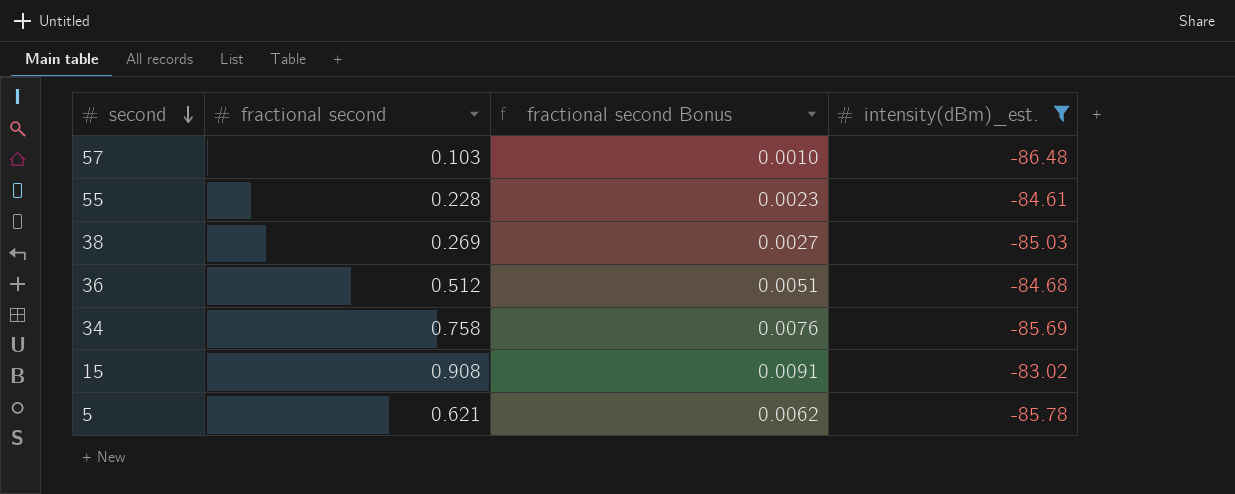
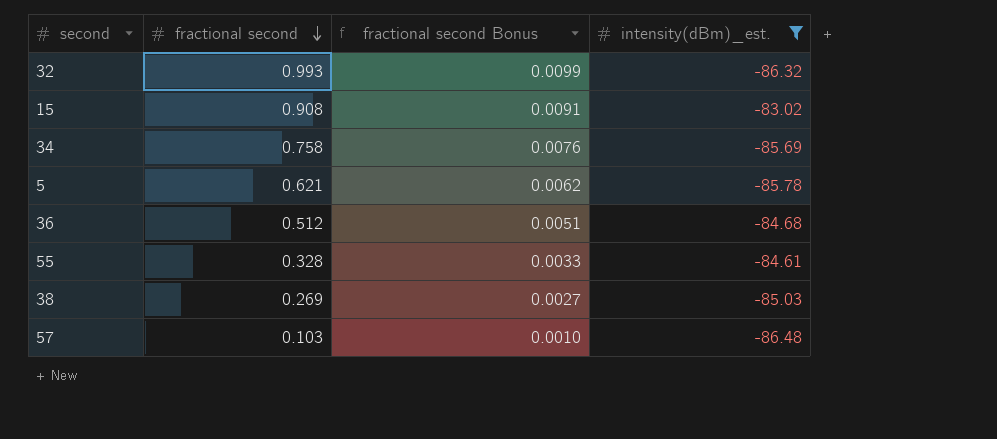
row order: second descending -> fractional second descending
row 32: none -> 0.993 | 0.0099 | -86.32
55 | fractional second: 0.228 -> 0.328
55 | fractional second Bonus: 0.0023 -> 0.0033

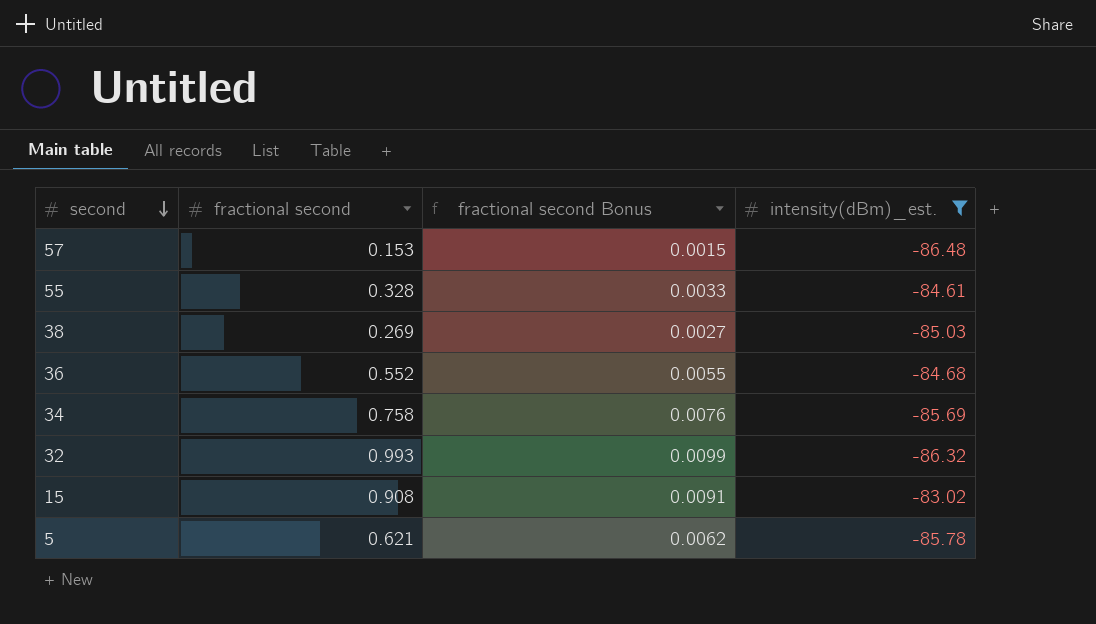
row order: fractional second descending -> second descending
57 | fractional second: 0.103 -> 0.153
57 | fractional second Bonus: 0.0010 -> 0.0015
36 | fractional second: 0.512 -> 0.552
36 | fractional second Bonus: 0.0051 -> 0.0055

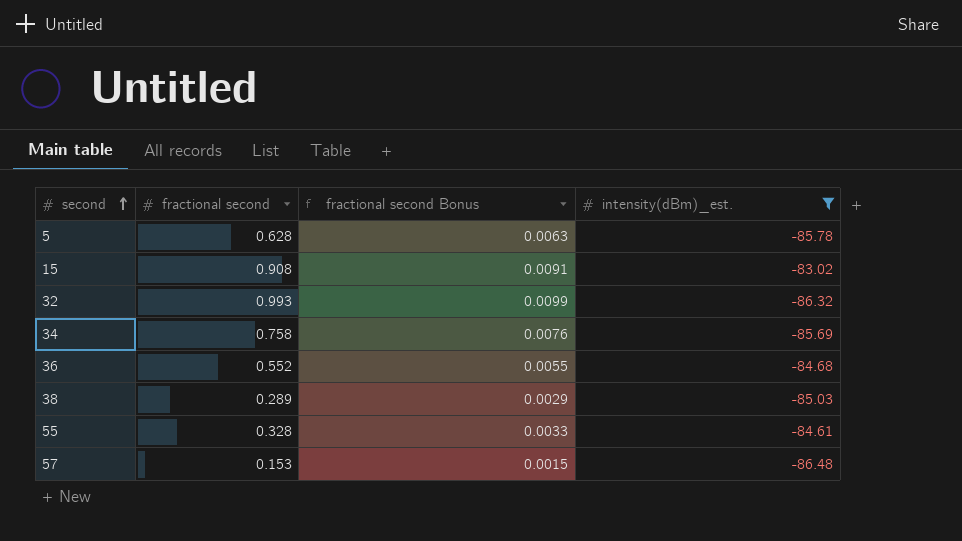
row order: second descending -> second ascending
5 | fractional second: 0.621 -> 0.628
5 | fractional second Bonus: 0.0062 -> 0.0063
38 | fractional second: 0.269 -> 0.289
38 | fractional second Bonus: 0.0027 -> 0.0029

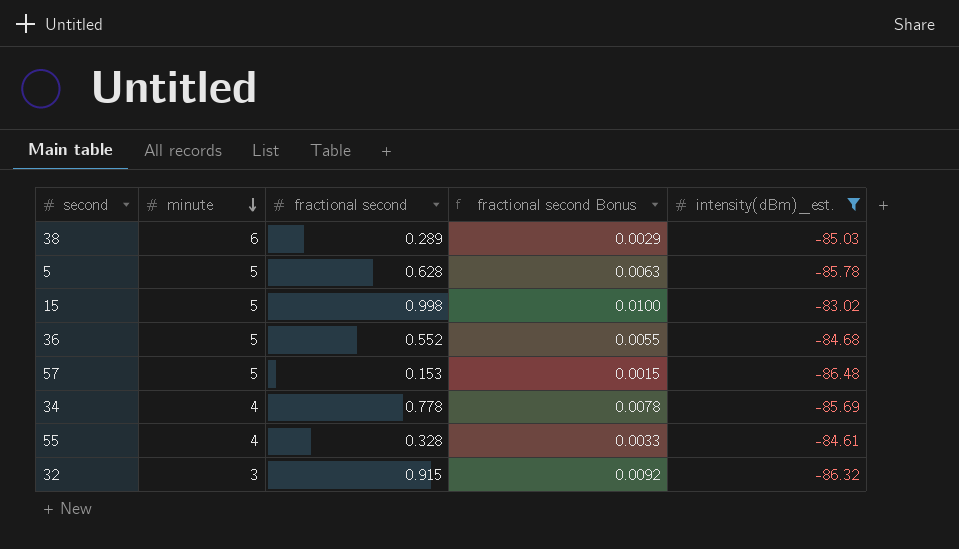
row order: second ascending -> minute descending
column minute | position: none -> 2
15 | fractional second: 0.908 -> 0.998
15 | fractional second Bonus: 0.0091 -> 0.0100
34 | fractional second: 0.758 -> 0.778
34 | fractional second Bonus: 0.0076 -> 0.0078
32 | fractional second: 0.993 -> 0.915
32 | fractional second Bonus: 0.0099 -> 0.0092

